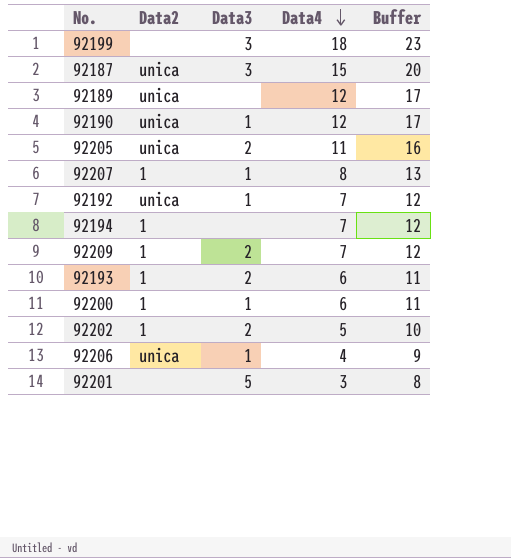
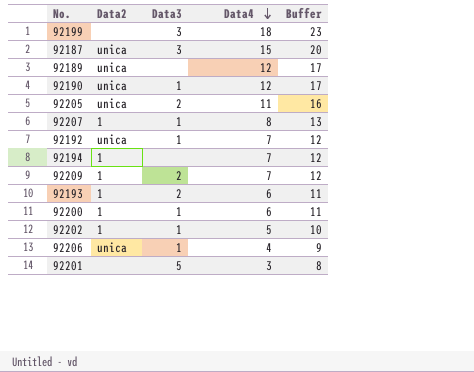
92202 | Data3: 2 -> 1

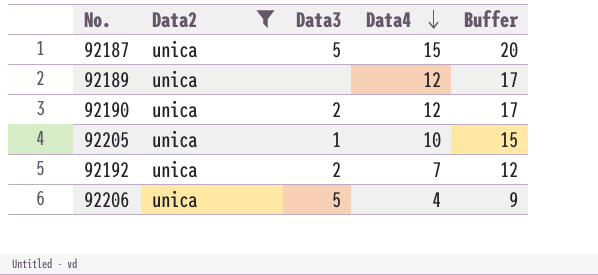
filter: none -> Data2 = unica
92187 | Data3: 3 -> 5
92190 | Data3: 1 -> 2
92205 | Data3: 2 -> 1
92205 | Data4: 11 -> 10
92205 | Buffer: 16 -> 15
92192 | Data3: 1 -> 2
92206 | Data3: 1 -> 5

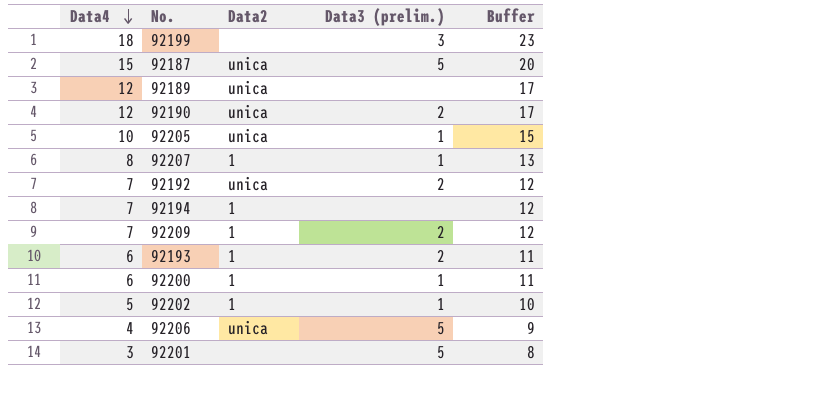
filter: Data2 = unica -> none
column Data4 | position: 4 -> 1
column name: Data3 -> Data3 (prelim.)

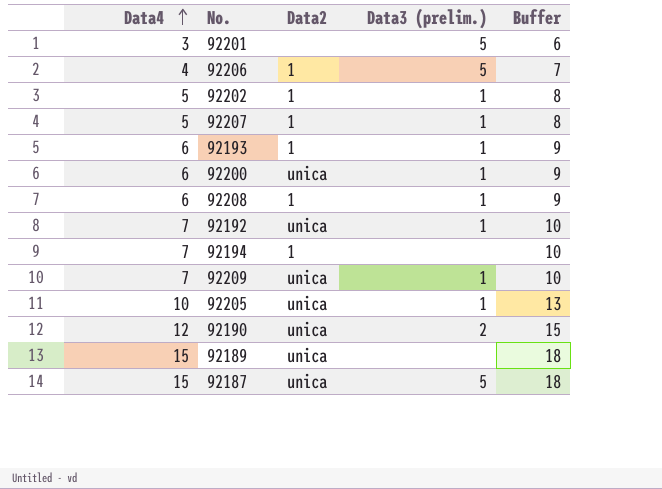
row order: Data4 descending -> Data4 ascending
column Buffer | formula: [Data4] + 5 -> [Data4] + 3
row 92199: 18 | none | 3 | 23 -> none
92206 | Data2: unica -> 1
92207 | Data4: 8 -> 5
92193 | Data3 (prelim.): 2 -> 1
92200 | Data2: 1 -> unica
row 92208: none -> 6 | 1 | 1 | 9
92192 | Data3 (prelim.): 2 -> 1
92209 | Data2: 1 -> unica
92209 | Data3 (prelim.): 2 -> 1
92189 | Data4: 12 -> 15

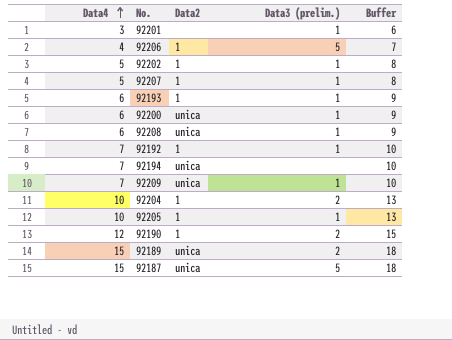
92201 | Data3 (prelim.): 5 -> 1
92208 | Data2: 1 -> unica
92192 | Data2: unica -> 1
92194 | Data2: 1 -> unica
row 92204: none -> 10 | 1 | 2 | 13
92205 | Data2: unica -> 1
92190 | Data2: unica -> 1
92189 | Data3 (prelim.): none -> 2

